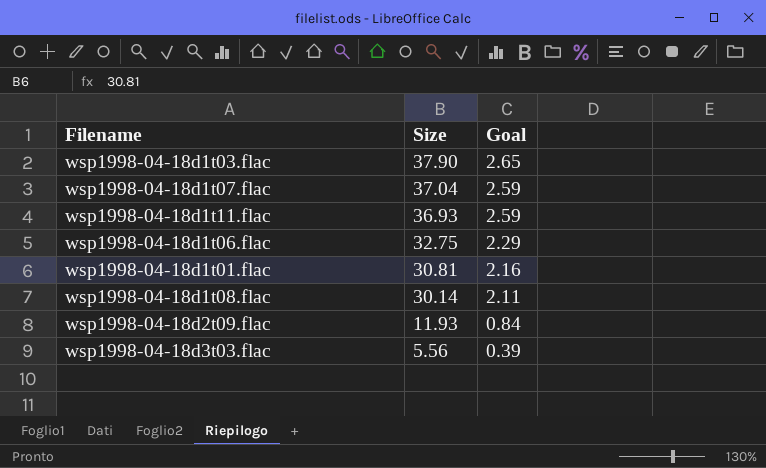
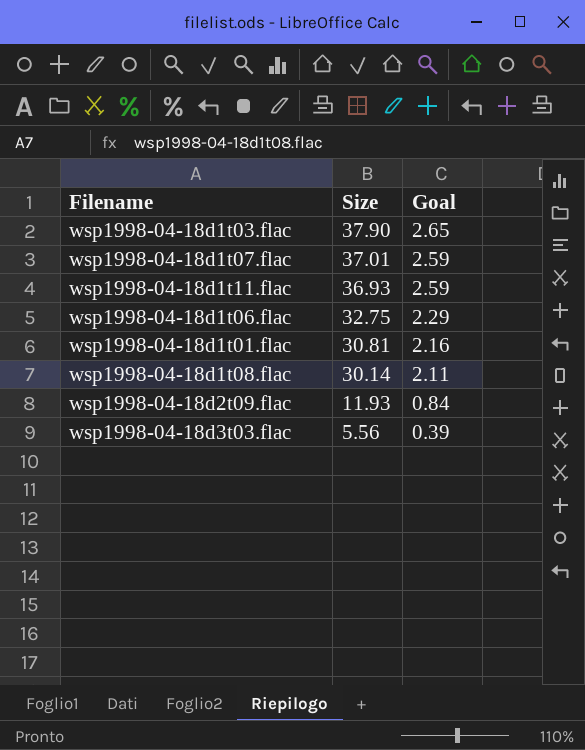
wsp1998-04-18d1t07.flac | Size: 37.04 -> 37.01

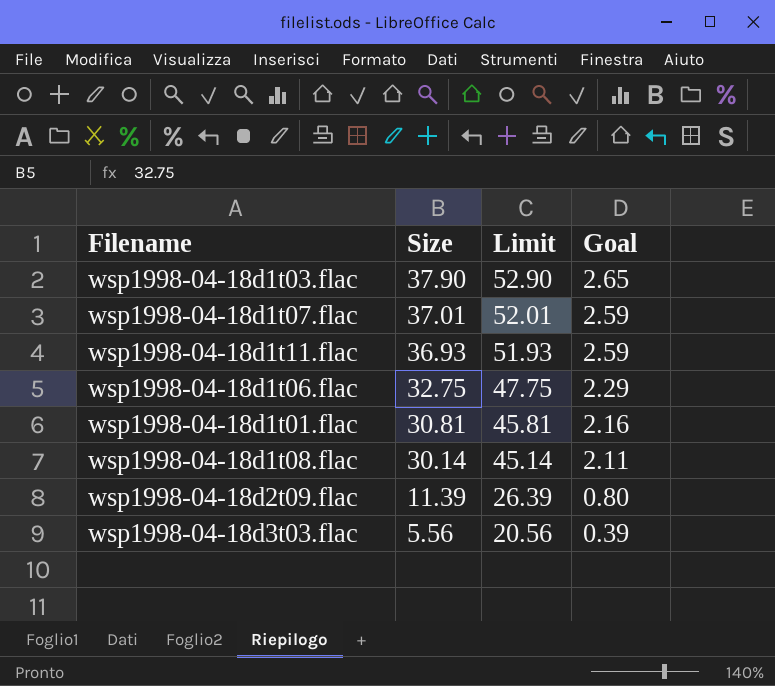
column Limit | formula: none -> [Size] + 15
wsp1998-04-18d2t09.flac | Size: 11.93 -> 11.39
wsp1998-04-18d2t09.flac | Goal: 0.84 -> 0.80

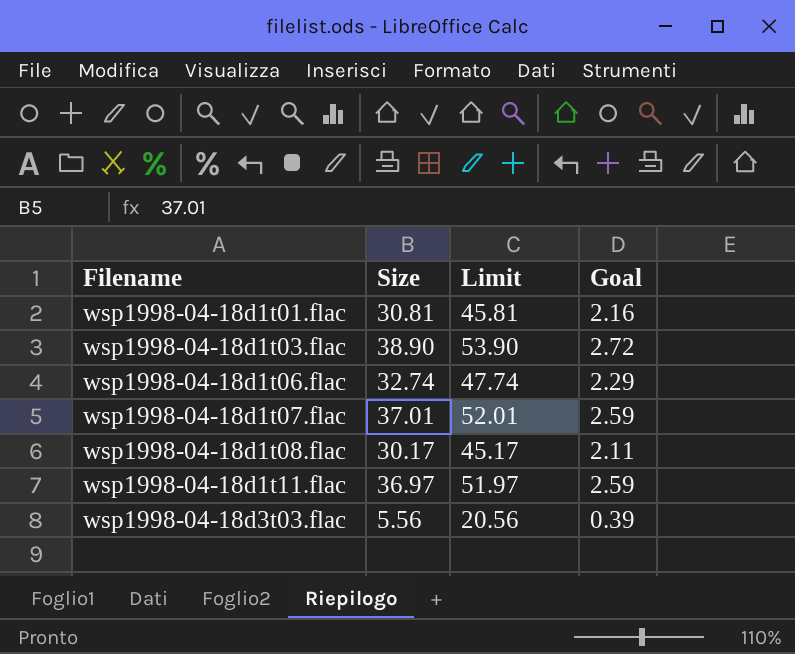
row order: Size descending -> Filename ascending
row wsp1998-04-18d2t09.flac: 11.39 | 26.39 | 0.80 -> none
wsp1998-04-18d1t03.flac | Size: 37.90 -> 38.90
wsp1998-04-18d1t03.flac | Limit: 52.90 -> 53.90
wsp1998-04-18d1t03.flac | Goal: 2.65 -> 2.72
wsp1998-04-18d1t06.flac | Size: 32.75 -> 32.74
wsp1998-04-18d1t06.flac | Limit: 47.75 -> 47.74
wsp1998-04-18d1t08.flac | Size: 30.14 -> 30.17
wsp1998-04-18d1t08.flac | Limit: 45.14 -> 45.17
wsp1998-04-18d1t11.flac | Size: 36.93 -> 36.97
wsp1998-04-18d1t11.flac | Limit: 51.93 -> 51.97

